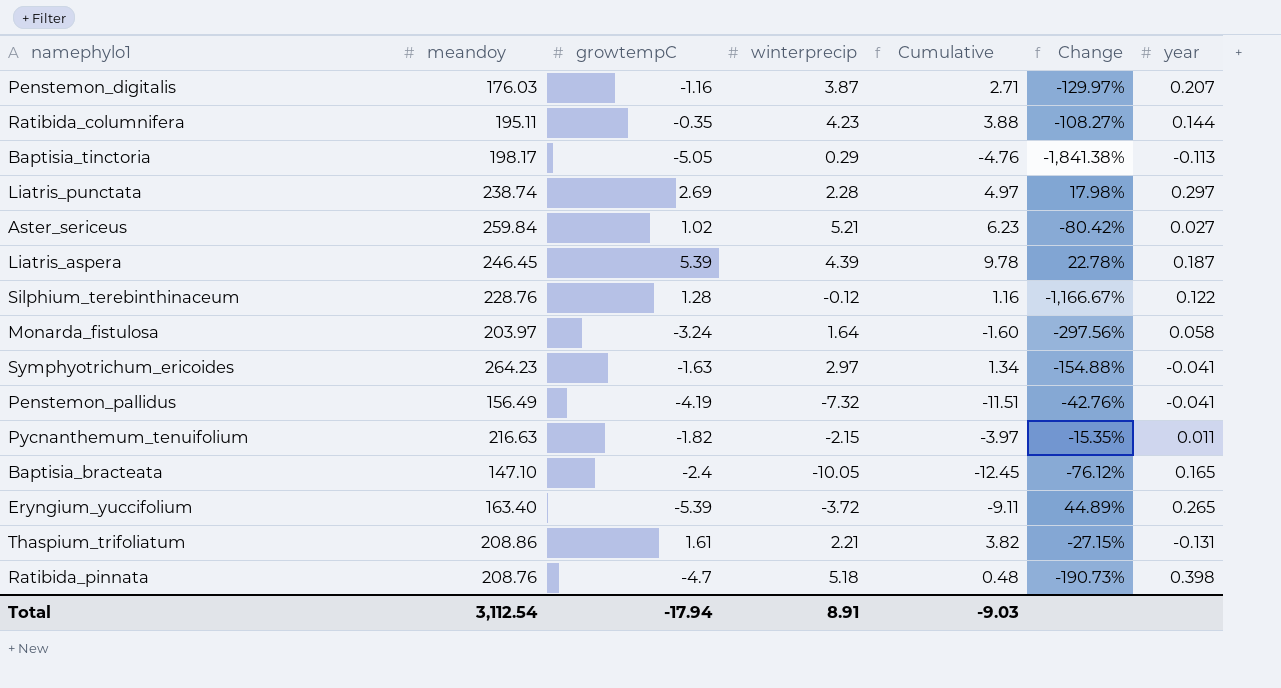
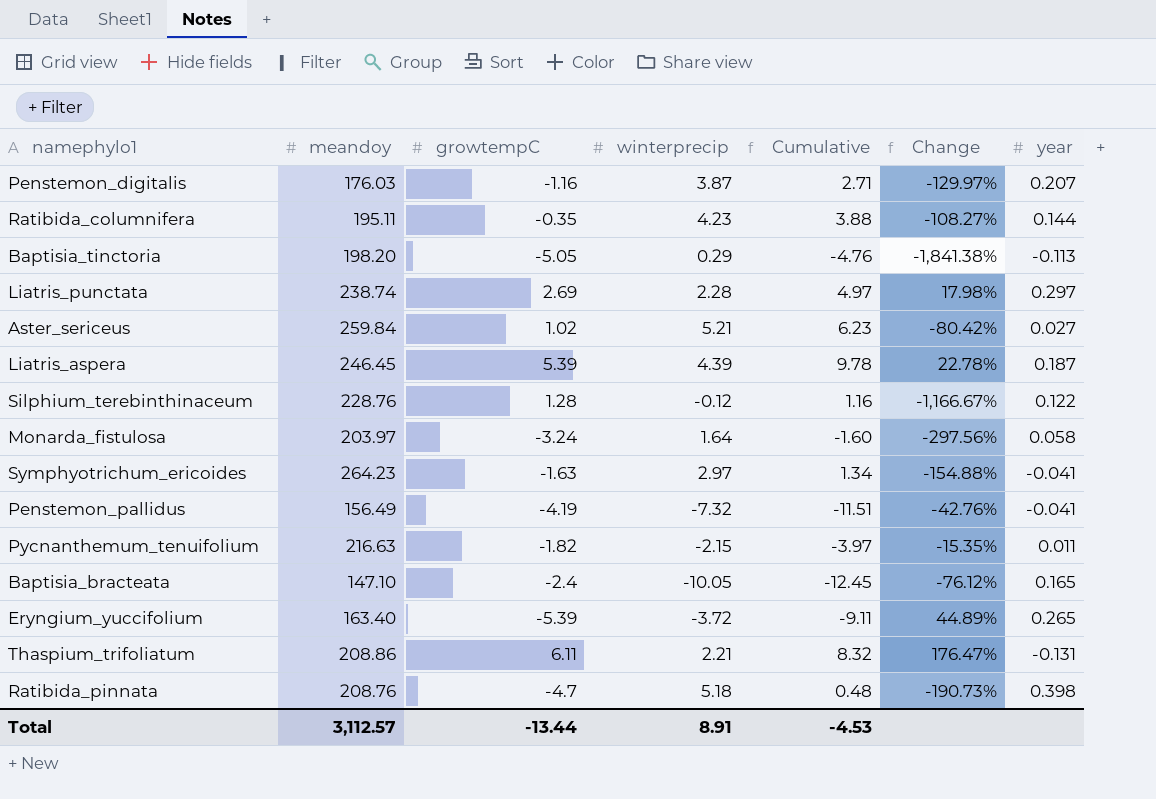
Baptisia_tinctoria | meandoy: 198.17 -> 198.20
Thaspium_trifoliatum | growtempC: 1.61 -> 6.11
Thaspium_trifoliatum | Cumulative: 3.82 -> 8.32
Thaspium_trifoliatum | Change: -27.15% -> 176.47%
Total | meandoy: 3,112.54 -> 3,112.57
Total | growtempC: -17.94 -> -13.44
Total | Cumulative: -9.03 -> -4.53

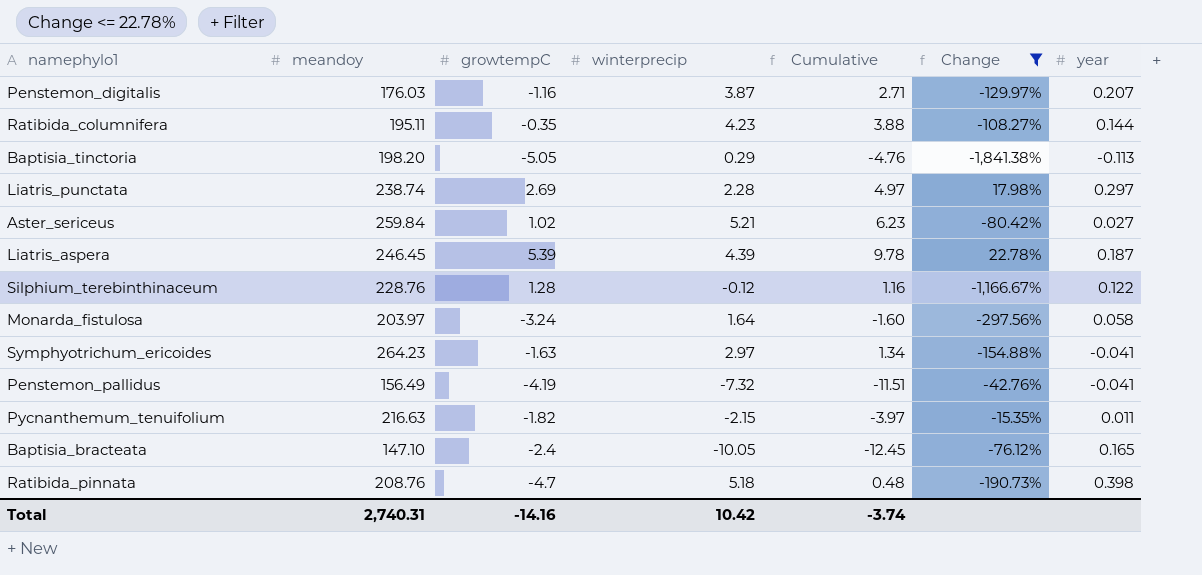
filter: none -> Change <= 22.78%
Total | meandoy: 3,112.57 -> 2,740.31
Total | growtempC: -13.44 -> -14.16
Total | winterprecip: 8.91 -> 10.42
Total | Cumulative: -4.53 -> -3.74

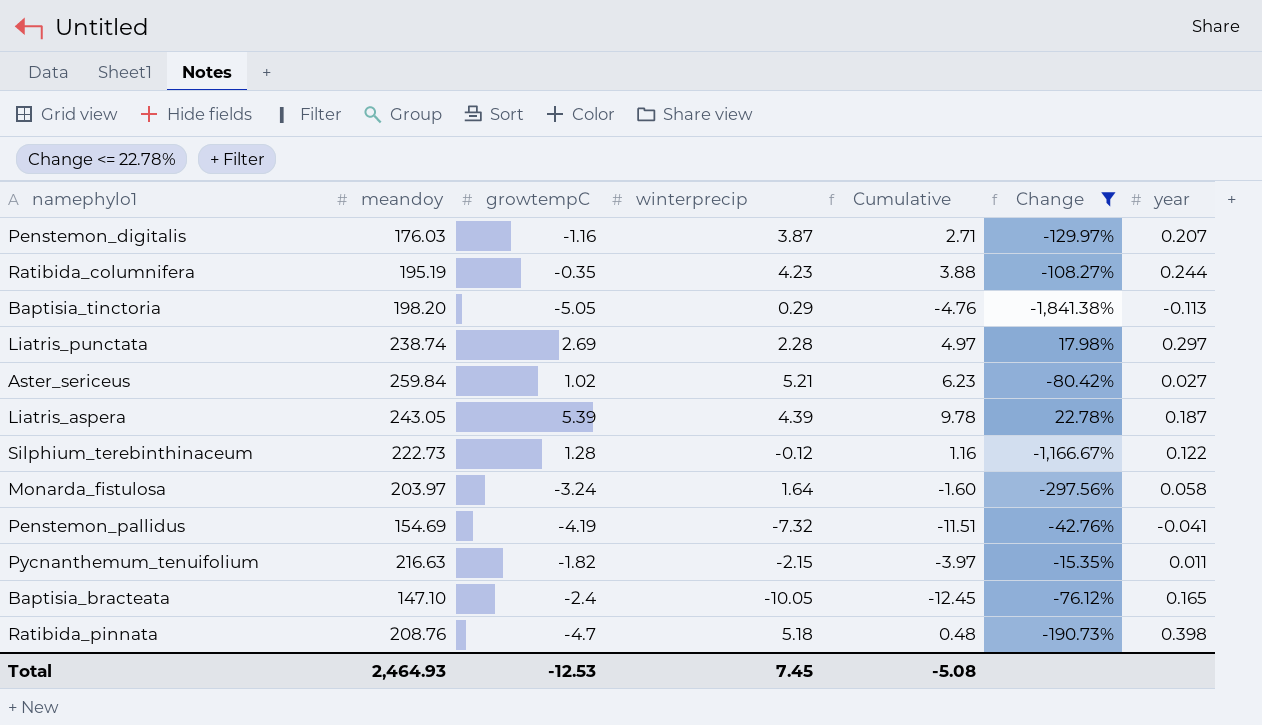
row Symphyotrichum_ericoides: 264.23 | -1.63 | 2.97 | 1.34 | -154.88% | -0.041 -> none
Ratibida_columnifera | meandoy: 195.11 -> 195.19
Ratibida_columnifera | year: 0.144 -> 0.244
Liatris_aspera | meandoy: 246.45 -> 243.05
Silphium_terebinthinaceum | meandoy: 228.76 -> 222.73
Penstemon_pallidus | meandoy: 156.49 -> 154.69
Total | meandoy: 2,740.31 -> 2,464.93
Total | growtempC: -14.16 -> -12.53
Total | winterprecip: 10.42 -> 7.45
Total | Cumulative: -3.74 -> -5.08

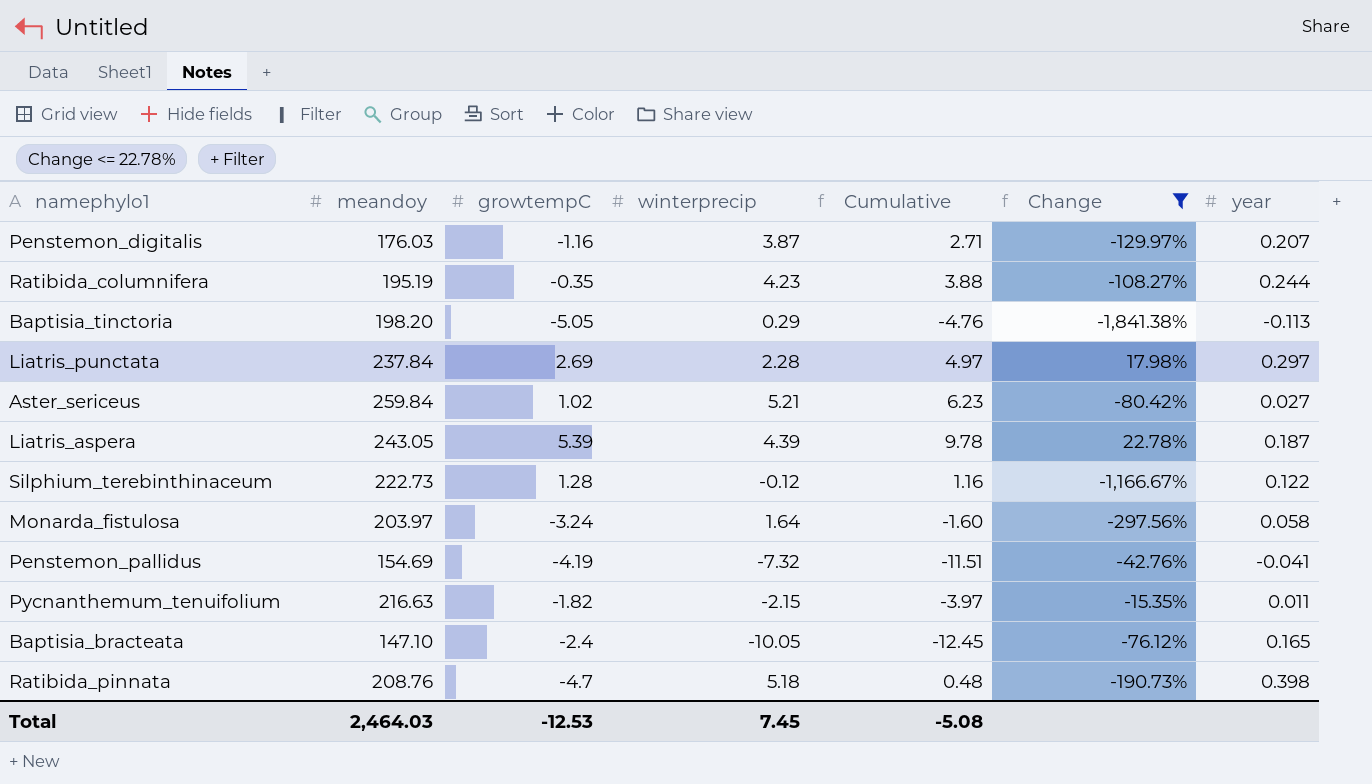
Liatris_punctata | meandoy: 238.74 -> 237.84
Total | meandoy: 2,464.93 -> 2,464.03

